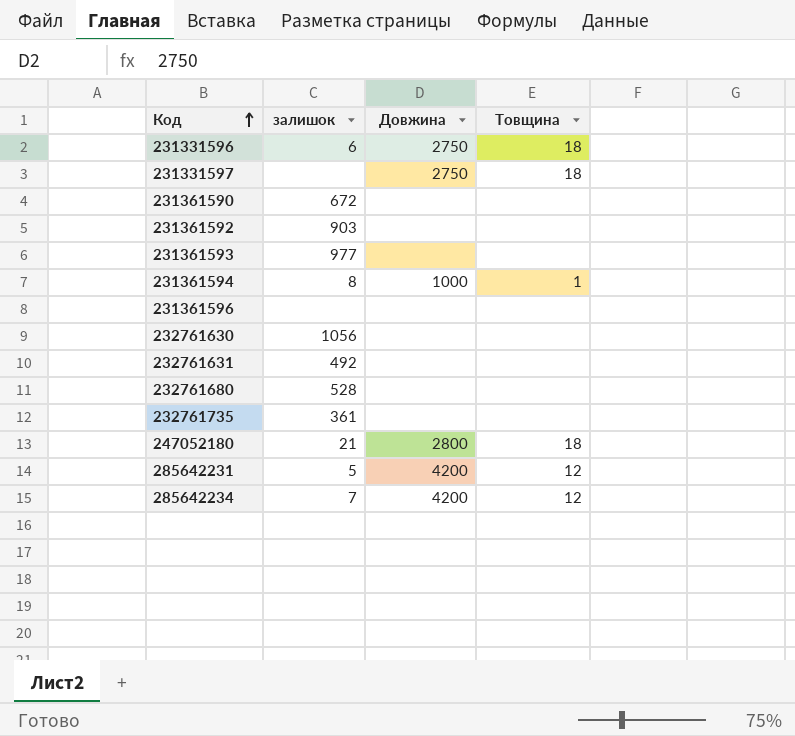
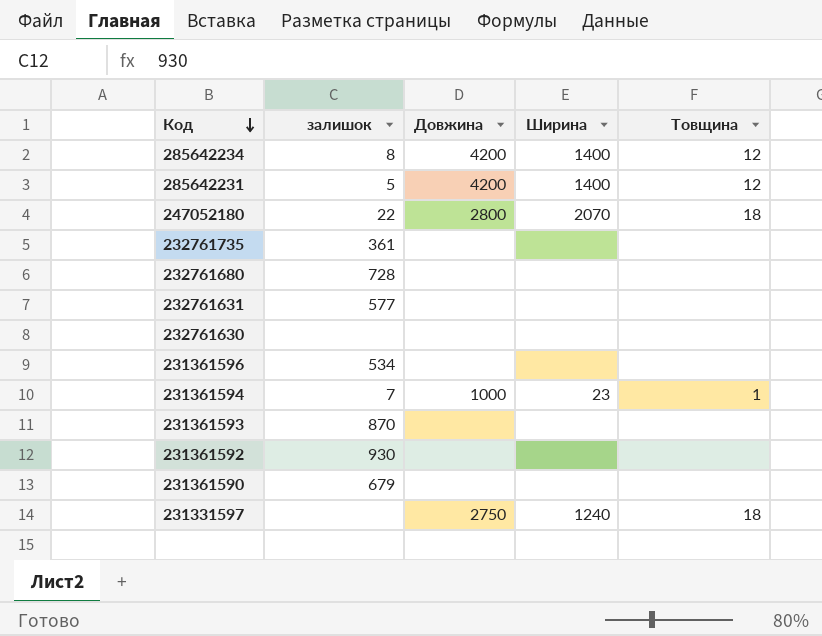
row order: Код ascending -> Код descending
column Ширина | position: none -> 4
row 231331596: 6 | 2750 | 18 -> none
285642234 | залишок: 7 -> 8
247052180 | залишок: 21 -> 22
232761680 | залишок: 528 -> 728
232761631 | залишок: 492 -> 577
232761630 | залишок: 1056 -> none
231361596 | залишок: none -> 534
231361594 | залишок: 8 -> 7
231361593 | залишок: 977 -> 870
231361592 | залишок: 903 -> 930
231361590 | залишок: 672 -> 679

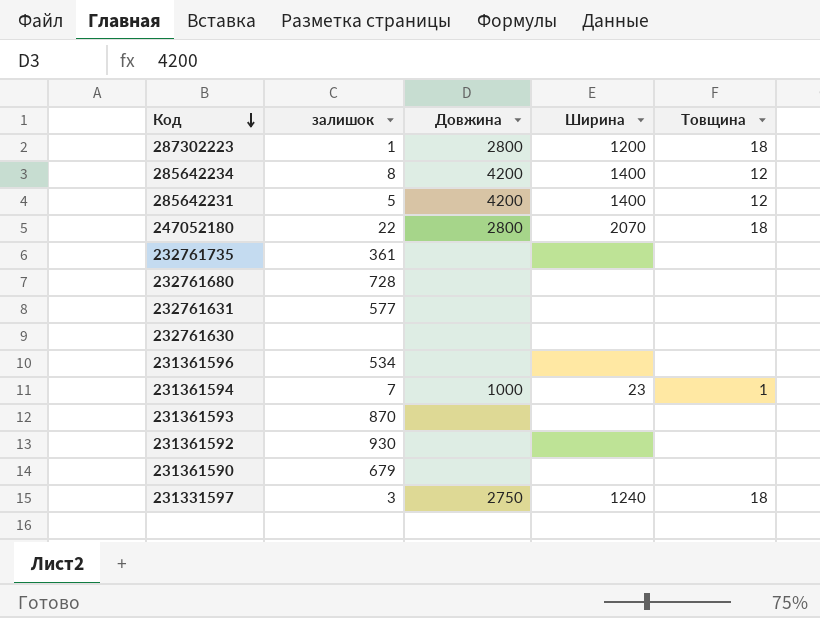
row 287302223: none -> 1 | 2800 | 1200 | 18
231331597 | залишок: none -> 3

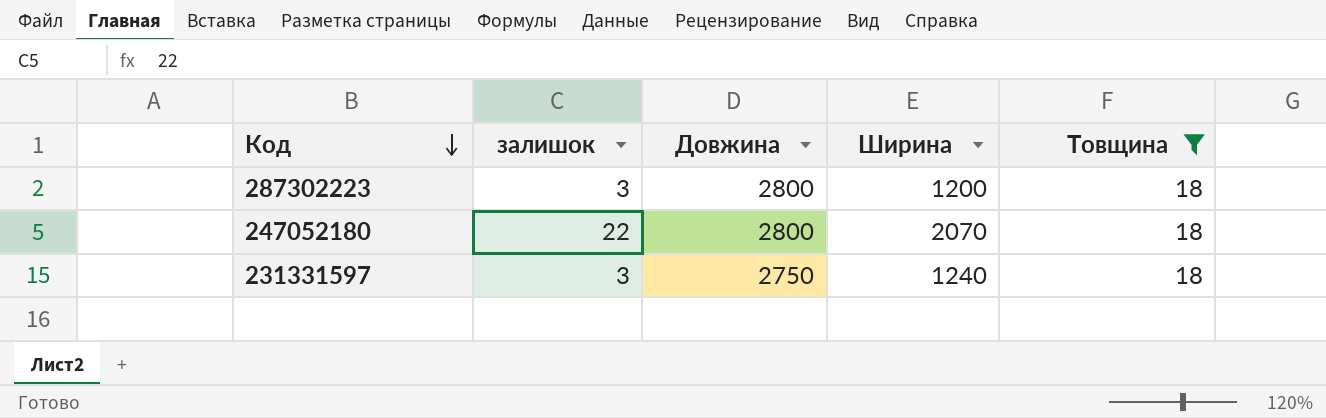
filter: none -> Товщина = 18
287302223 | залишок: 1 -> 3

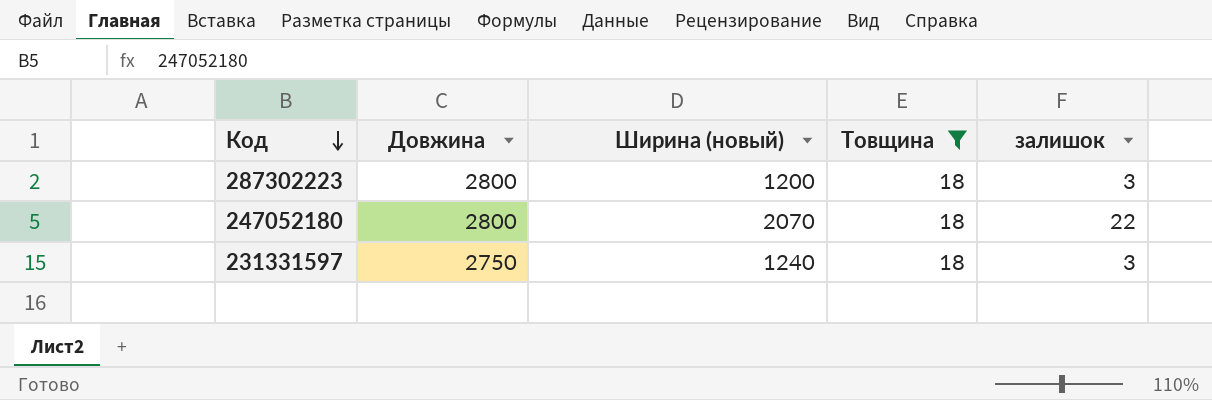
column name: Ширина -> Ширина (новый)
column залишок | position: 2 -> 5

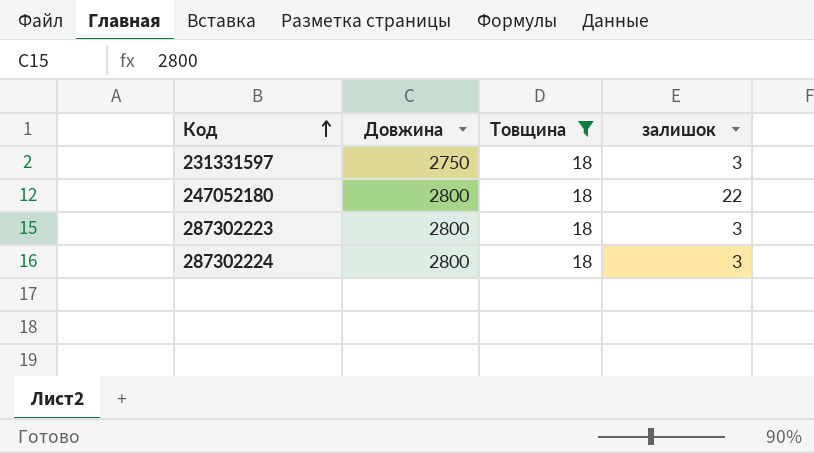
row order: Код descending -> Код ascending
column Ширина (новый) | position: 3 -> none
row 287302224: none -> 2800 | 18 | 3

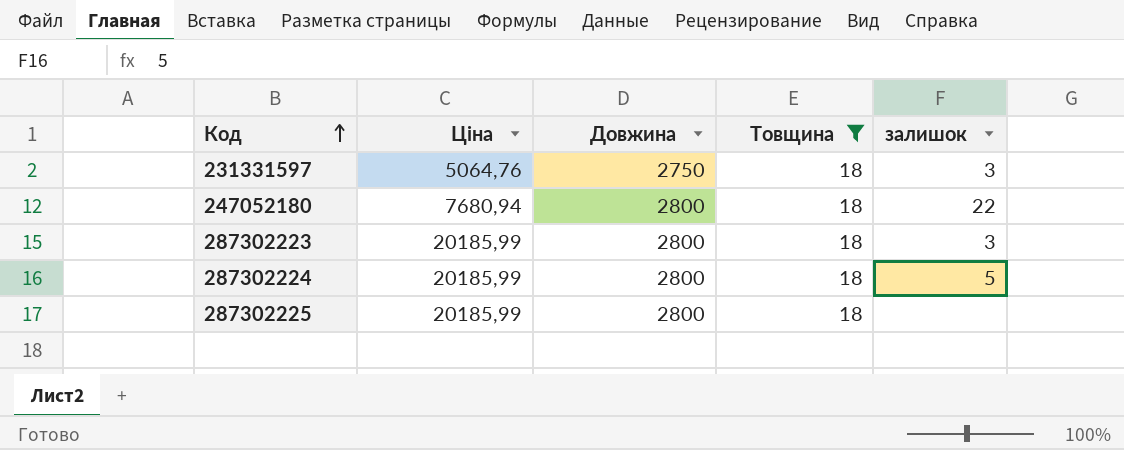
column Ціна | position: none -> 2
287302224 | залишок: 3 -> 5
row 287302225: none -> 20185,99 | 2800 | 18 | none

